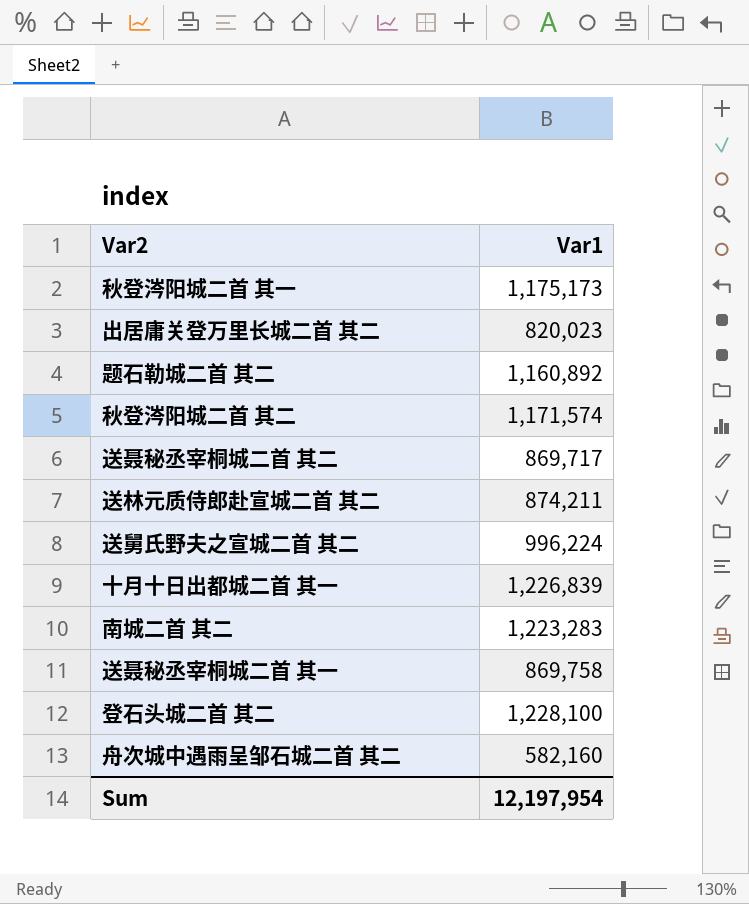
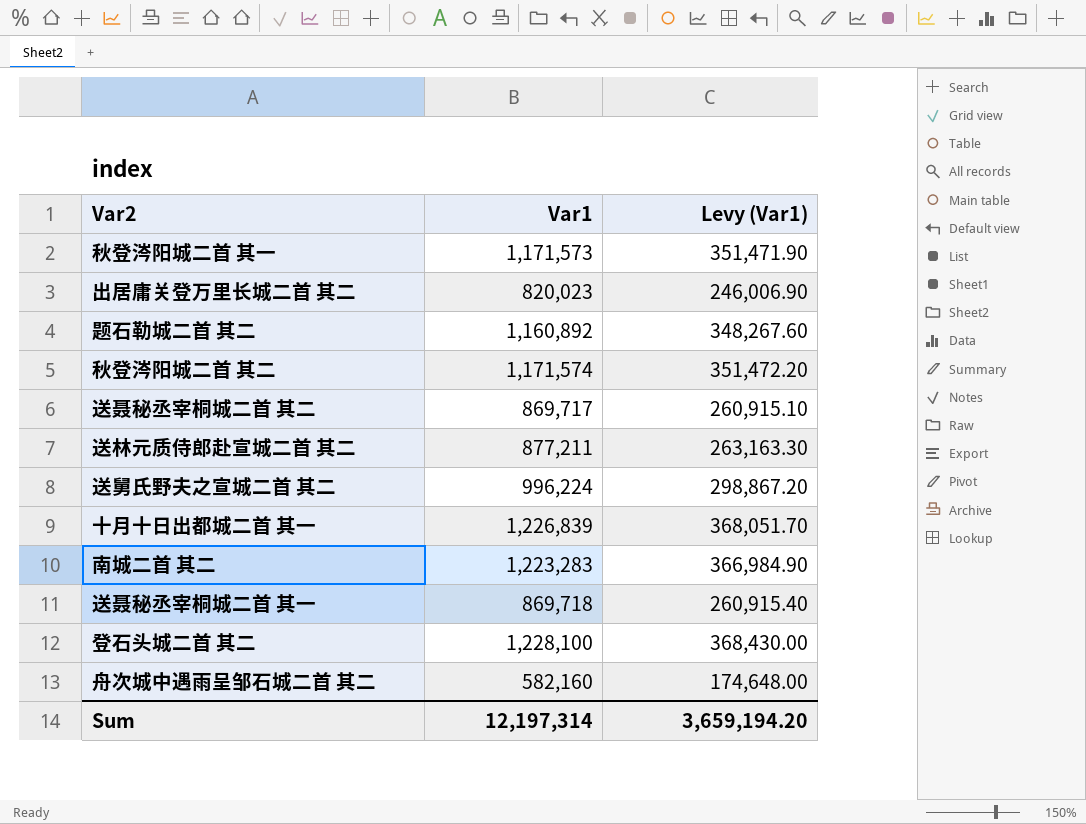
column Levy (Var1) | formula: none -> [Var1] * 0.3
秋登涔阳城二首 其一 | Var1: 1,175,173 -> 1,171,573
送林元质侍郎赴宣城二首 其二 | Var1: 874,211 -> 877,211
送聂秘丞宰桐城二首 其一 | Var1: 869,758 -> 869,718
Sum | Var1: 12,197,954 -> 12,197,314

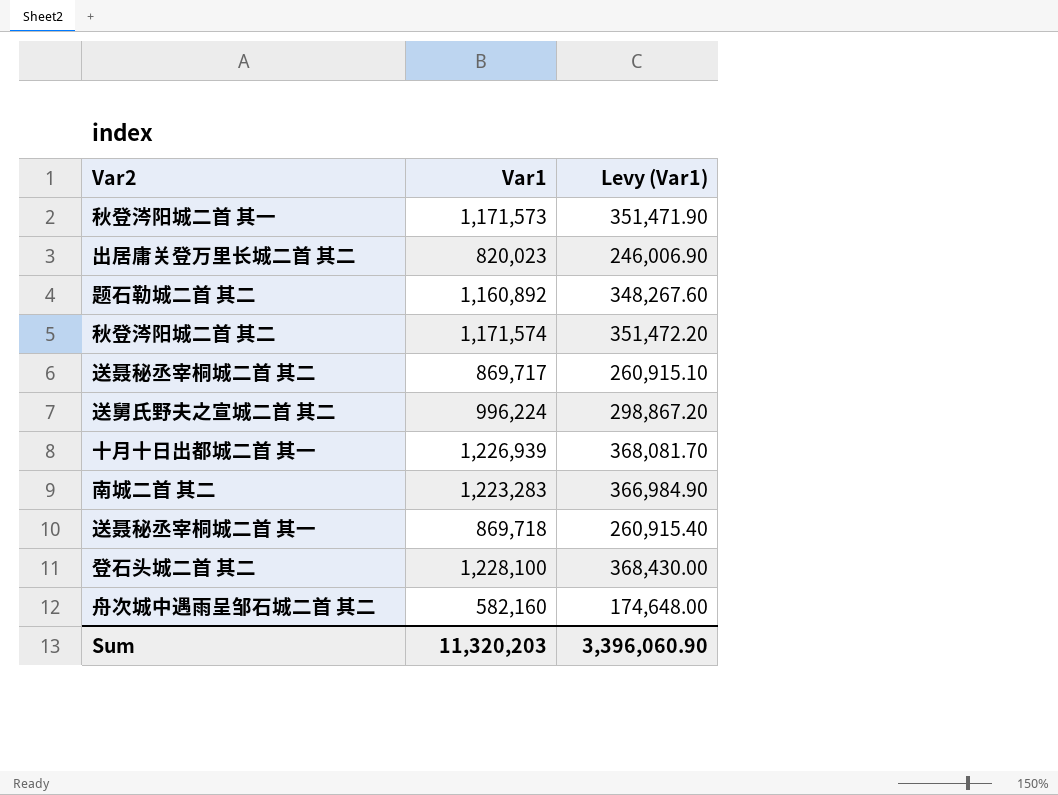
row 送林元质侍郎赴宣城二首 其二: 877,211 | 263,163.30 -> none
十月十日出都城二首 其一 | Var1: 1,226,839 -> 1,226,939
十月十日出都城二首 其一 | Levy (Var1): 368,051.70 -> 368,081.70
Sum | Var1: 12,197,314 -> 11,320,203
Sum | Levy (Var1): 3,659,194.20 -> 3,396,060.90

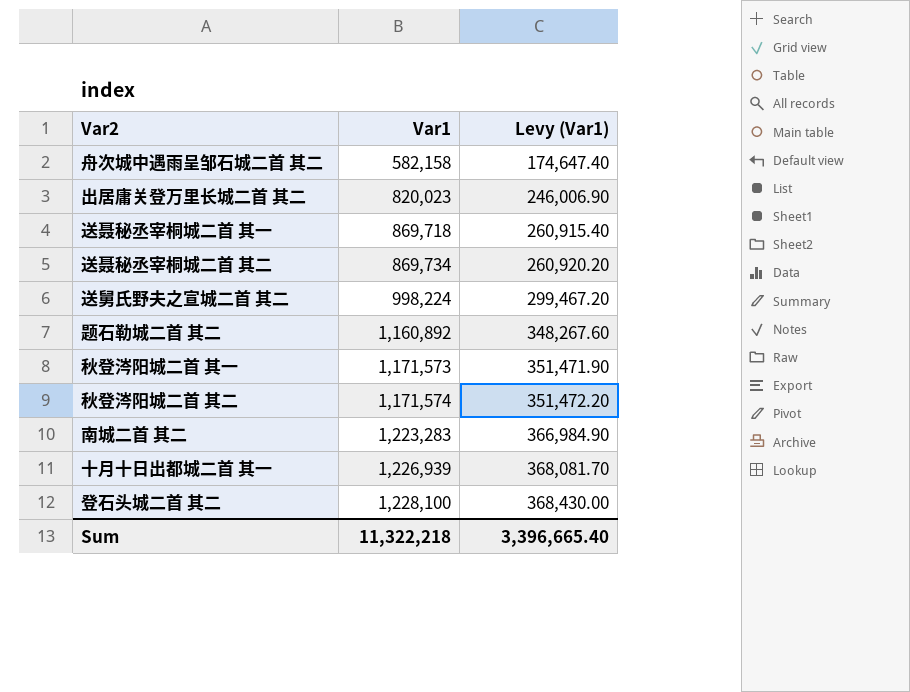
row order: none -> Var1 ascending
舟次城中遇雨呈邹石城二首 其二 | Var1: 582,160 -> 582,158
舟次城中遇雨呈邹石城二首 其二 | Levy (Var1): 174,648.00 -> 174,647.40
送聂秘丞宰桐城二首 其二 | Var1: 869,717 -> 869,734
送聂秘丞宰桐城二首 其二 | Levy (Var1): 260,915.10 -> 260,920.20
送舅氏野夫之宣城二首 其二 | Var1: 996,224 -> 998,224
送舅氏野夫之宣城二首 其二 | Levy (Var1): 298,867.20 -> 299,467.20
Sum | Var1: 11,320,203 -> 11,322,218
Sum | Levy (Var1): 3,396,060.90 -> 3,396,665.40

